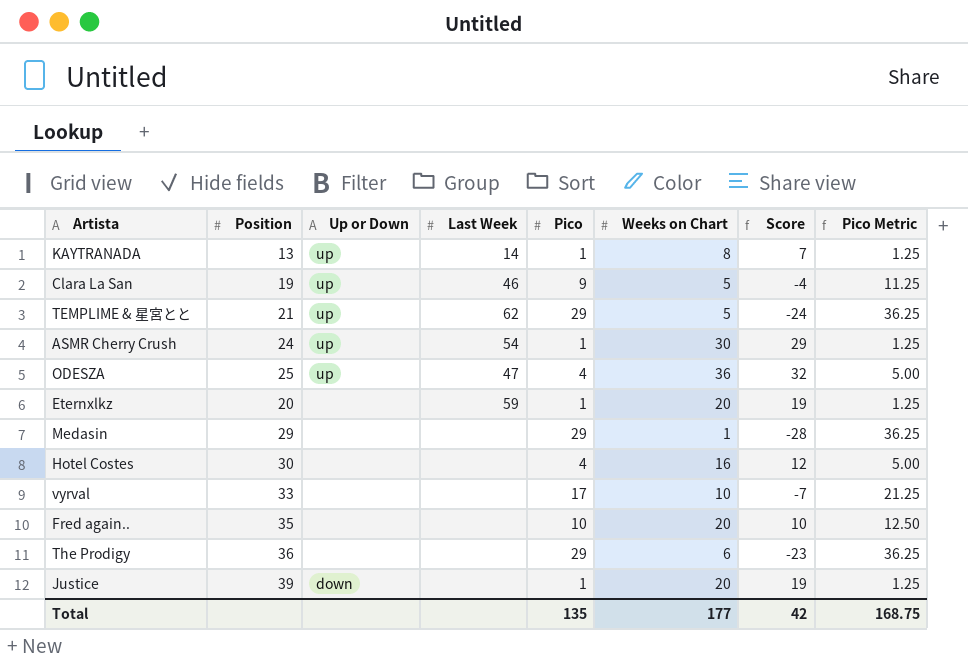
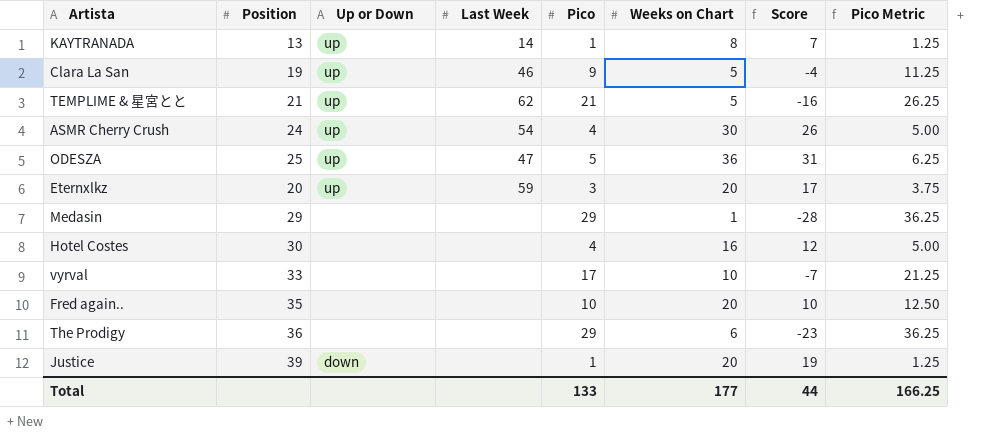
TEMPLIME & 星宮とと | Pico: 29 -> 21
TEMPLIME & 星宮とと | Score: -24 -> -16
TEMPLIME & 星宮とと | Pico Metric: 36.25 -> 26.25
ASMR Cherry Crush | Pico: 1 -> 4
ASMR Cherry Crush | Score: 29 -> 26
ASMR Cherry Crush | Pico Metric: 1.25 -> 5.00
ODESZA | Pico: 4 -> 5
ODESZA | Score: 32 -> 31
ODESZA | Pico Metric: 5.00 -> 6.25
Eternxlkz | Up or Down: none -> up
Eternxlkz | Pico: 1 -> 3
Eternxlkz | Score: 19 -> 17
Eternxlkz | Pico Metric: 1.25 -> 3.75
Total | Pico: 135 -> 133
Total | Score: 42 -> 44
Total | Pico Metric: 168.75 -> 166.25

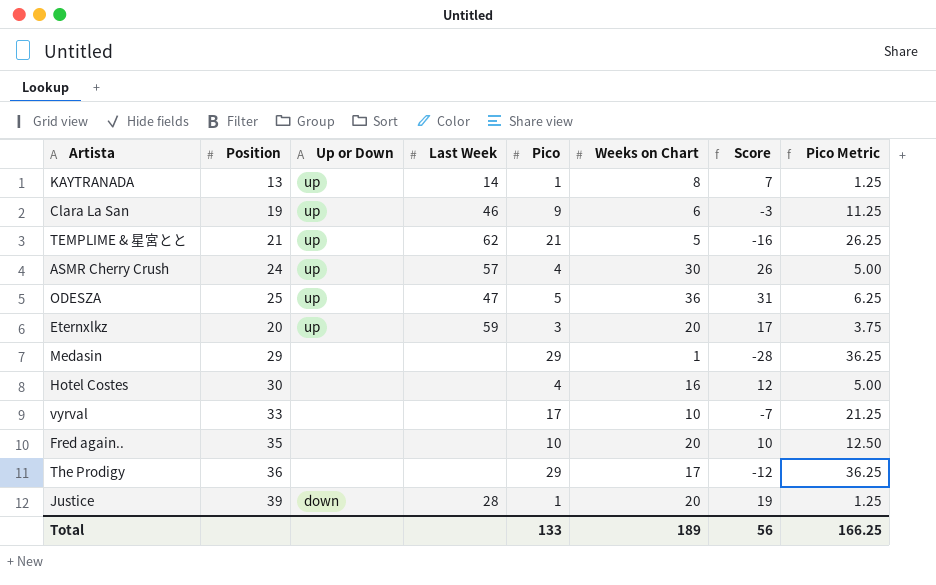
Clara La San | Weeks on Chart: 5 -> 6
Clara La San | Score: -4 -> -3
ASMR Cherry Crush | Last Week: 54 -> 57
The Prodigy | Weeks on Chart: 6 -> 17
The Prodigy | Score: -23 -> -12
Justice | Last Week: none -> 28
Total | Weeks on Chart: 177 -> 189
Total | Score: 44 -> 56

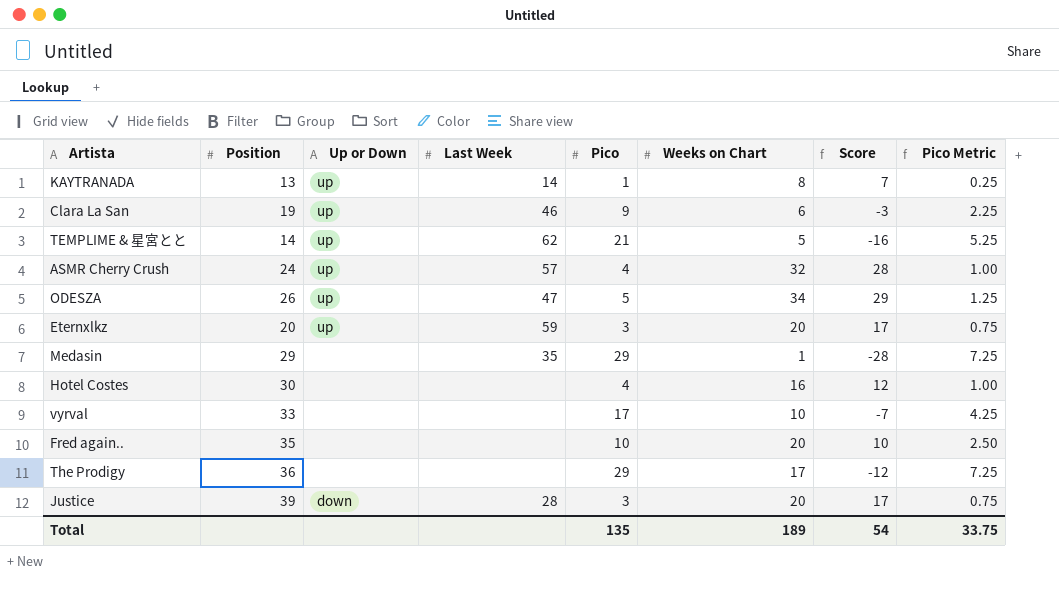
column Pico Metric | formula: [Pico] * 1.25 -> [Pico] * 0.25
TEMPLIME & 星宮とと | Position: 21 -> 14
ASMR Cherry Crush | Weeks on Chart: 30 -> 32
ASMR Cherry Crush | Score: 26 -> 28
ODESZA | Position: 25 -> 26
ODESZA | Weeks on Chart: 36 -> 34
ODESZA | Score: 31 -> 29
Medasin | Last Week: none -> 35
Justice | Pico: 1 -> 3
Justice | Score: 19 -> 17
Total | Pico: 133 -> 135
Total | Score: 56 -> 54
Total | Pico Metric: 166.25 -> 33.75

